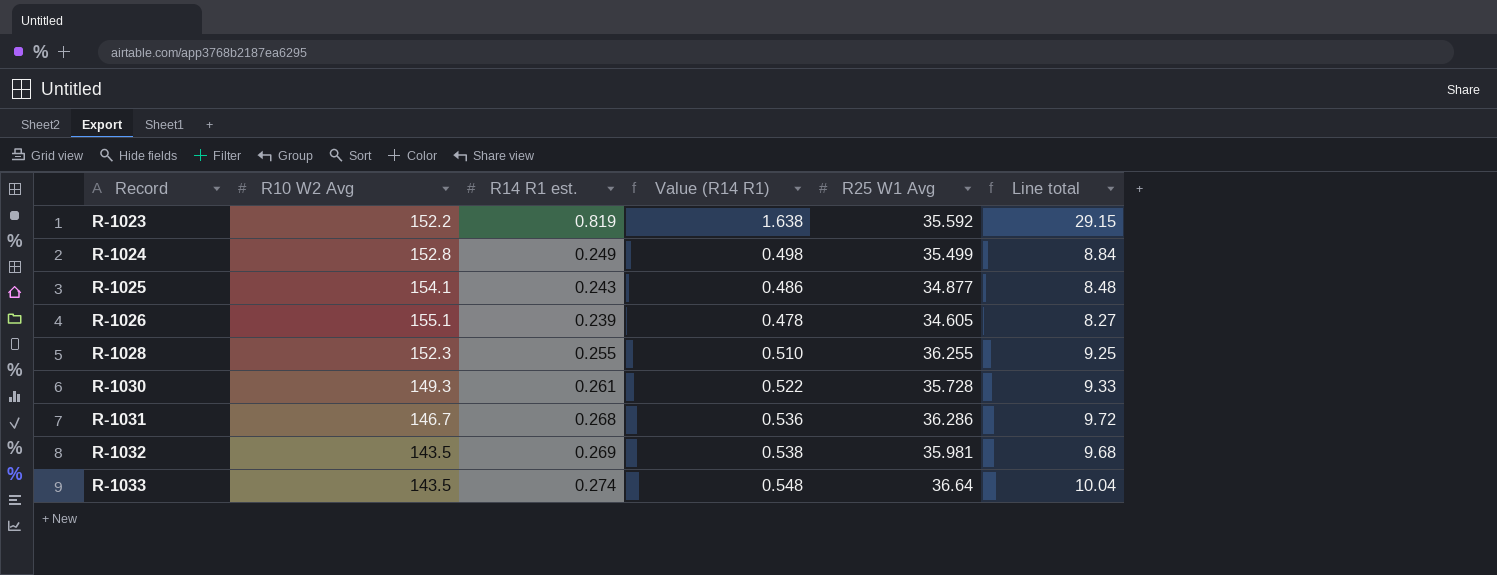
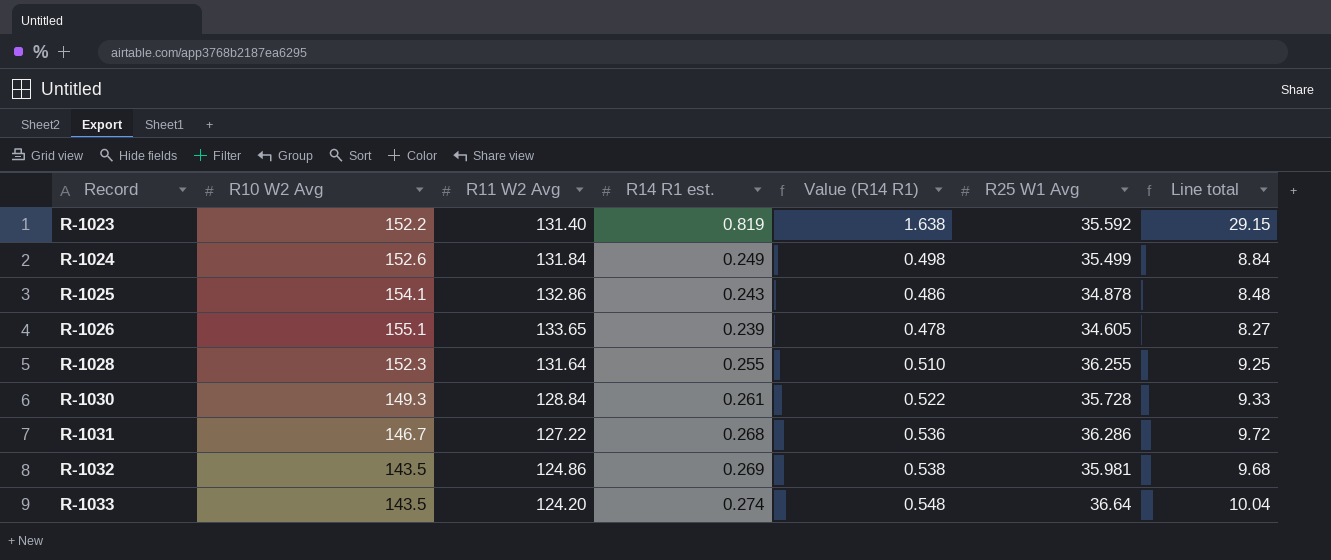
column R11 W2 Avg | position: none -> 3
R-1024 | R10 W2 Avg: 152.8 -> 152.6
R-1025 | R25 W1 Avg: 34.877 -> 34.878

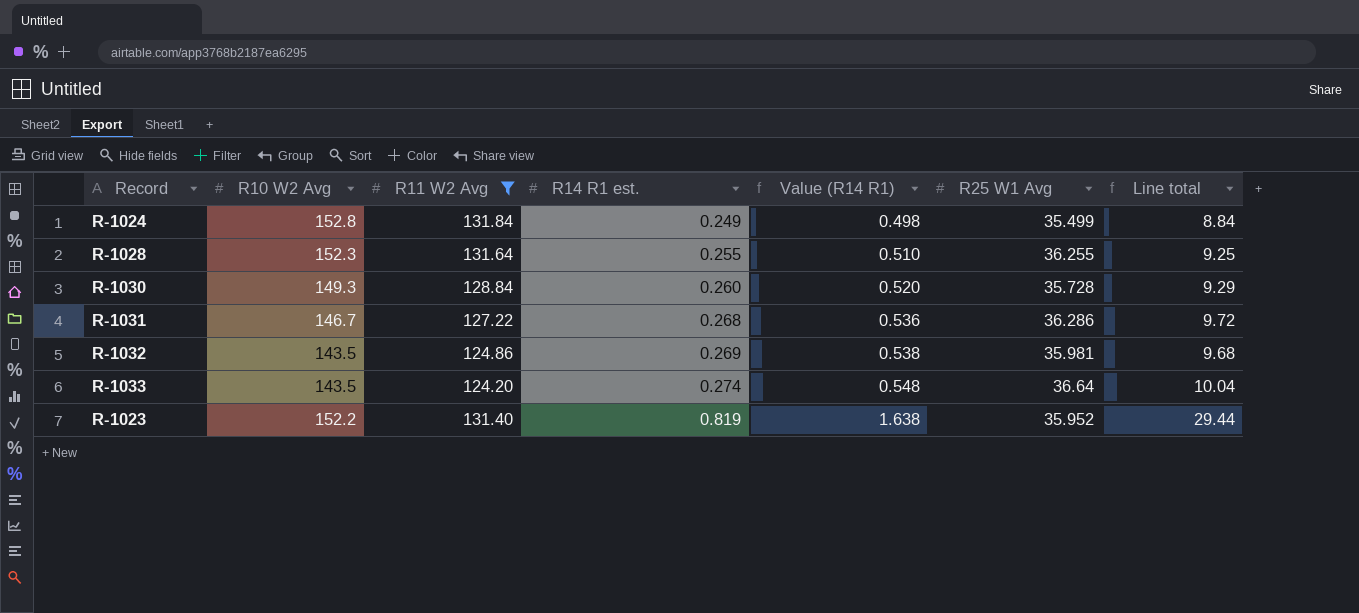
filter: none -> R11 W2 Avg <= 131.84
row order: Record ascending -> R14 R1 est. ascending
R-1024 | R10 W2 Avg: 152.6 -> 152.8
R-1030 | R14 R1 est.: 0.261 -> 0.260
R-1030 | Value (R14 R1): 0.522 -> 0.520
R-1030 | Line total: 9.33 -> 9.29
R-1023 | R25 W1 Avg: 35.592 -> 35.952
R-1023 | Line total: 29.15 -> 29.44

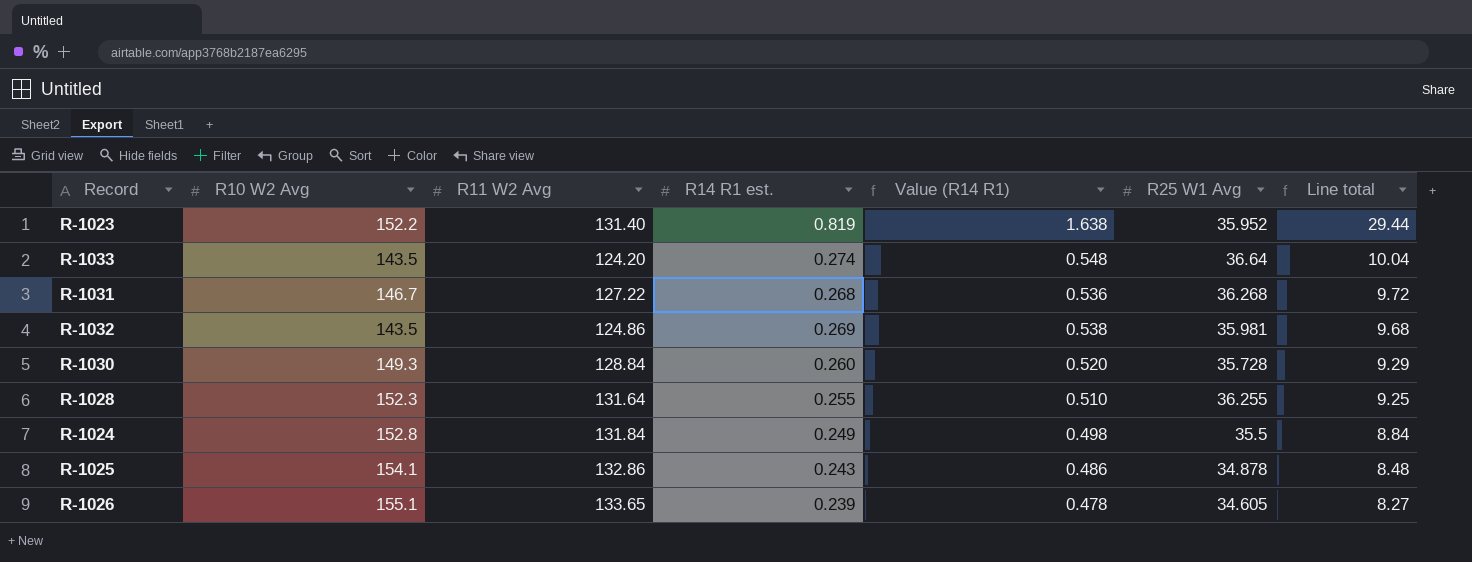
filter: R11 W2 Avg <= 131.84 -> none
row order: R14 R1 est. ascending -> Line total descending
R-1031 | R25 W1 Avg: 36.286 -> 36.268
R-1024 | R25 W1 Avg: 35.499 -> 35.5

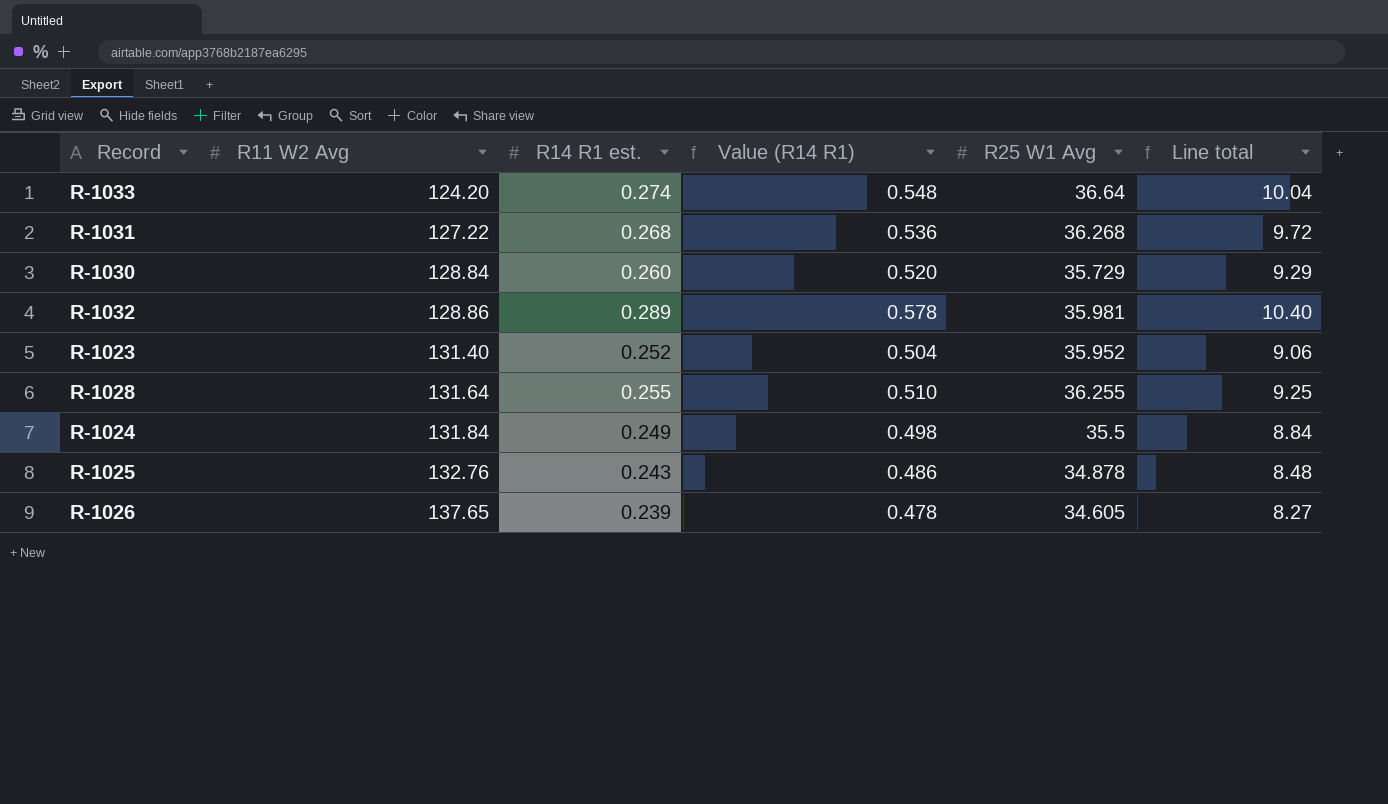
row order: Line total descending -> R11 W2 Avg ascending
column R10 W2 Avg | position: 2 -> none
R-1030 | R25 W1 Avg: 35.728 -> 35.729
R-1032 | R11 W2 Avg: 124.86 -> 128.86
R-1032 | R14 R1 est.: 0.269 -> 0.289
R-1032 | Value (R14 R1): 0.538 -> 0.578
R-1032 | Line total: 9.68 -> 10.40
R-1023 | R14 R1 est.: 0.819 -> 0.252
R-1023 | Value (R14 R1): 1.638 -> 0.504
R-1023 | Line total: 29.44 -> 9.06
R-1025 | R11 W2 Avg: 132.86 -> 132.76
R-1026 | R11 W2 Avg: 133.65 -> 137.65

